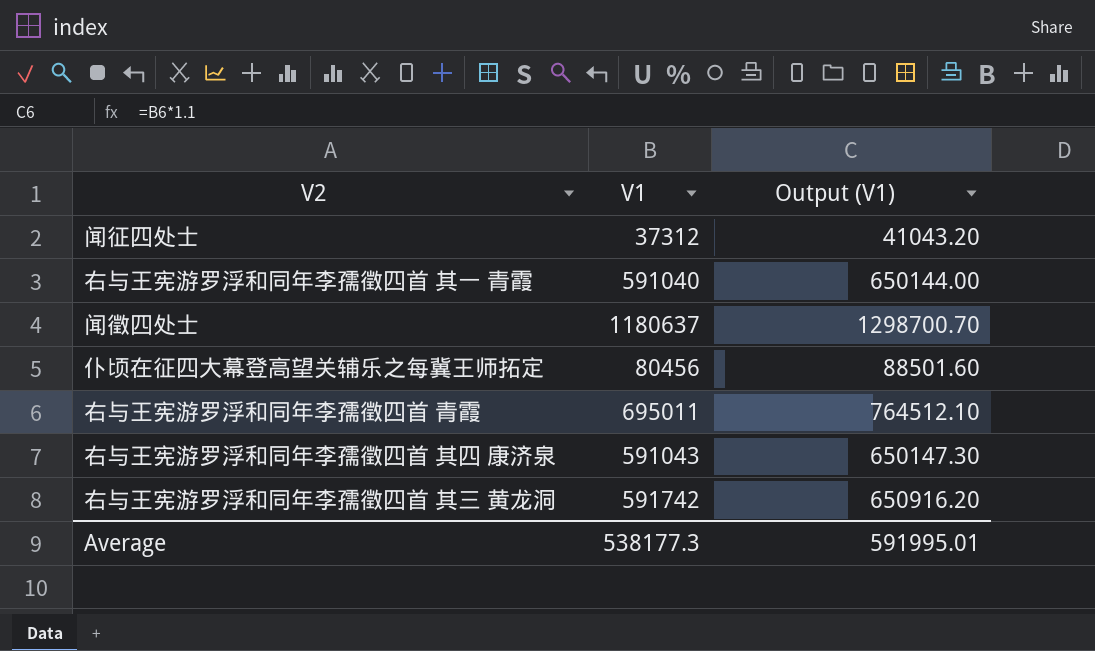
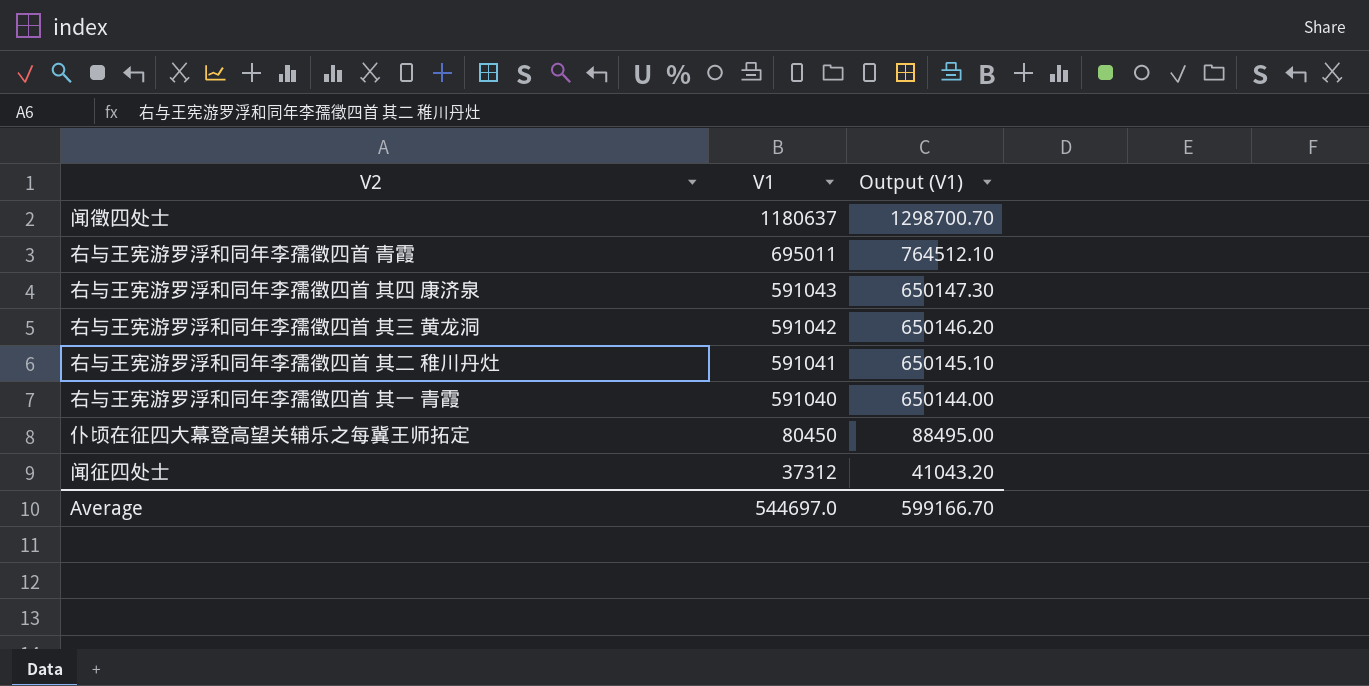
row order: none -> V1 descending
右与王宪游罗浮和同年李孺徵四首 其三 黄龙洞 | V1: 591742 -> 591042
右与王宪游罗浮和同年李孺徵四首 其三 黄龙洞 | Output (V1): 650916.20 -> 650146.20
row 右与王宪游罗浮和同年李孺徵四首 其二 稚川丹灶: none -> 591041 | 650145.10
仆顷在征四大幕登高望关辅乐之每冀王师拓定 | V1: 80456 -> 80450
仆顷在征四大幕登高望关辅乐之每冀王师拓定 | Output (V1): 88501.60 -> 88495.00
Average | V1: 538177.3 -> 544697.0
Average | Output (V1): 591995.01 -> 599166.70

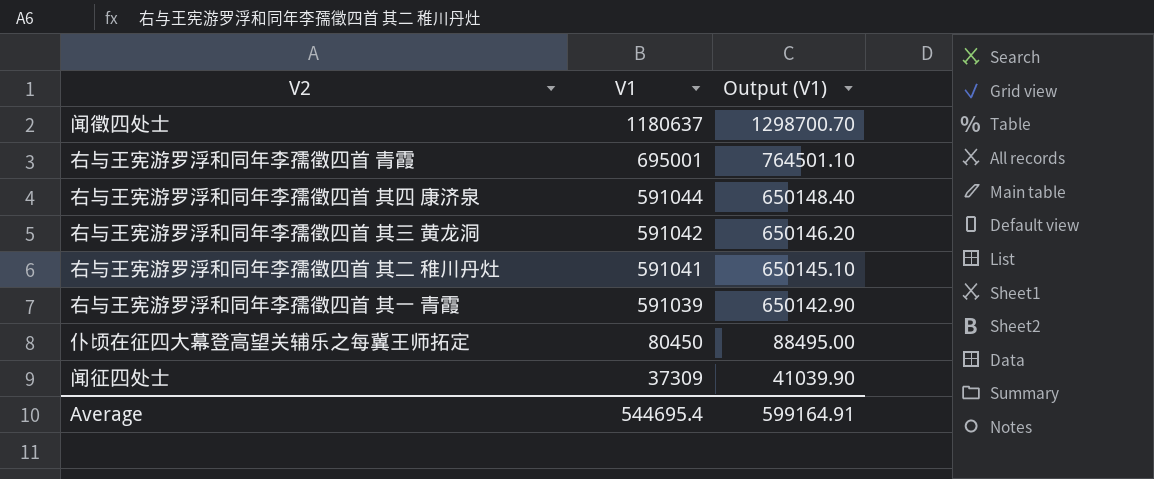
右与王宪游罗浮和同年李孺徵四首 青霞 | V1: 695011 -> 695001
右与王宪游罗浮和同年李孺徵四首 青霞 | Output (V1): 764512.10 -> 764501.10
右与王宪游罗浮和同年李孺徵四首 其四 康济泉 | V1: 591043 -> 591044
右与王宪游罗浮和同年李孺徵四首 其四 康济泉 | Output (V1): 650147.30 -> 650148.40
右与王宪游罗浮和同年李孺徵四首 其一 青霞 | V1: 591040 -> 591039
右与王宪游罗浮和同年李孺徵四首 其一 青霞 | Output (V1): 650144.00 -> 650142.90
闻征四处士 | V1: 37312 -> 37309
闻征四处士 | Output (V1): 41043.20 -> 41039.90
Average | V1: 544697.0 -> 544695.4
Average | Output (V1): 599166.70 -> 599164.91

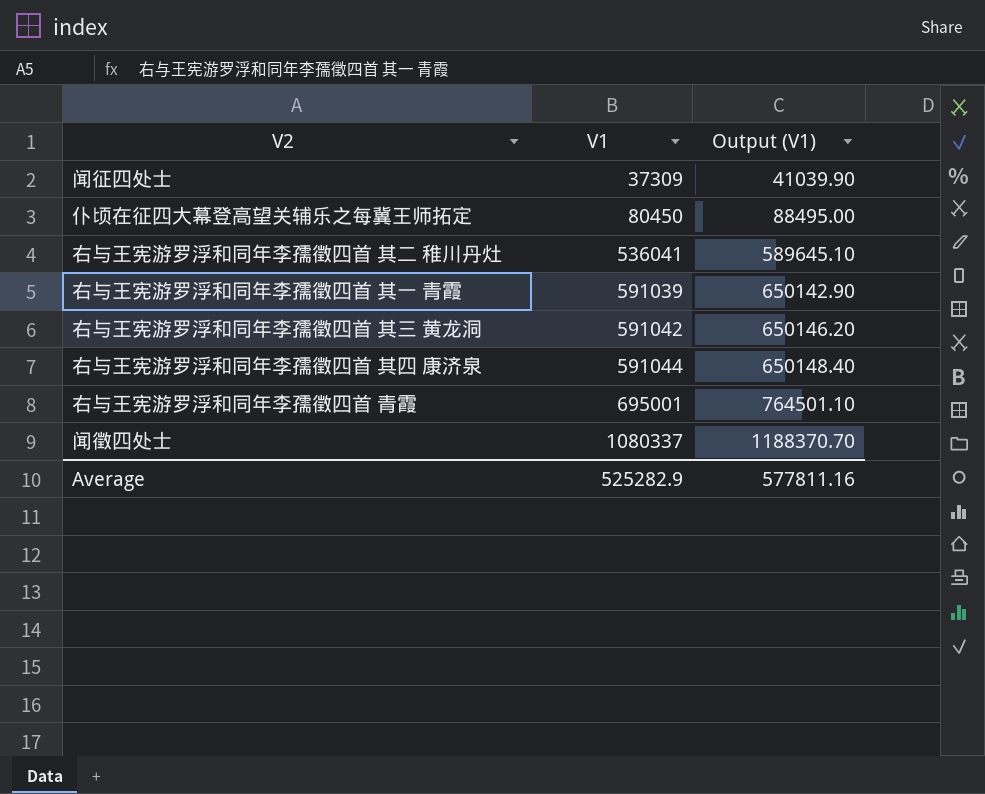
row order: V1 descending -> V1 ascending
右与王宪游罗浮和同年李孺徵四首 其二 稚川丹灶 | V1: 591041 -> 536041
右与王宪游罗浮和同年李孺徵四首 其二 稚川丹灶 | Output (V1): 650145.10 -> 589645.10
闻徵四处士 | V1: 1180637 -> 1080337
闻徵四处士 | Output (V1): 1298700.70 -> 1188370.70
Average | V1: 544695.4 -> 525282.9
Average | Output (V1): 599164.91 -> 577811.16

